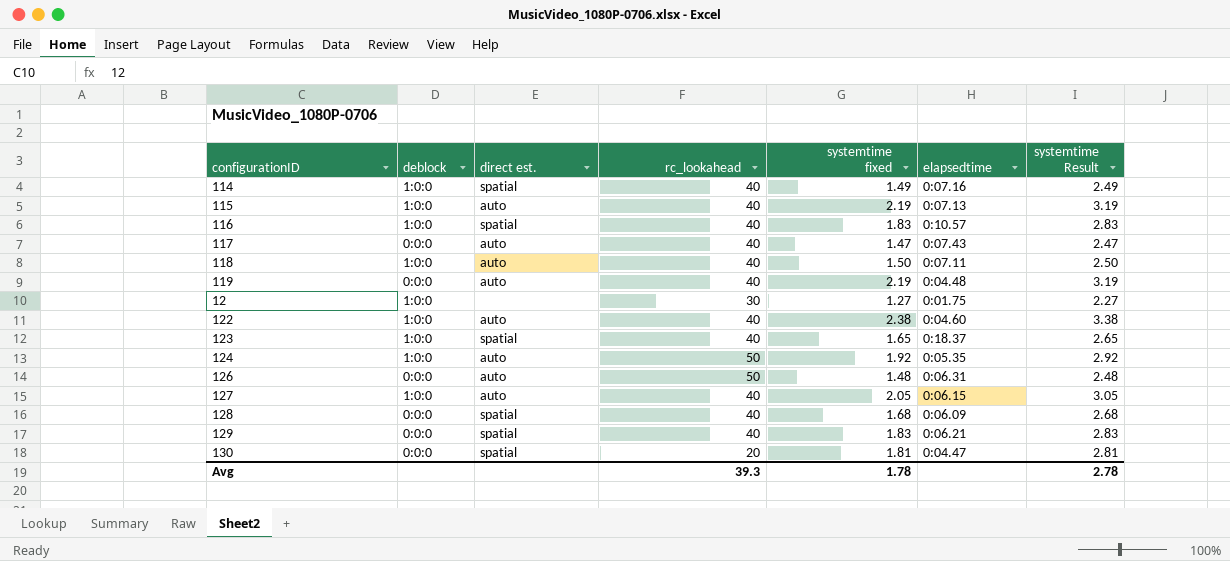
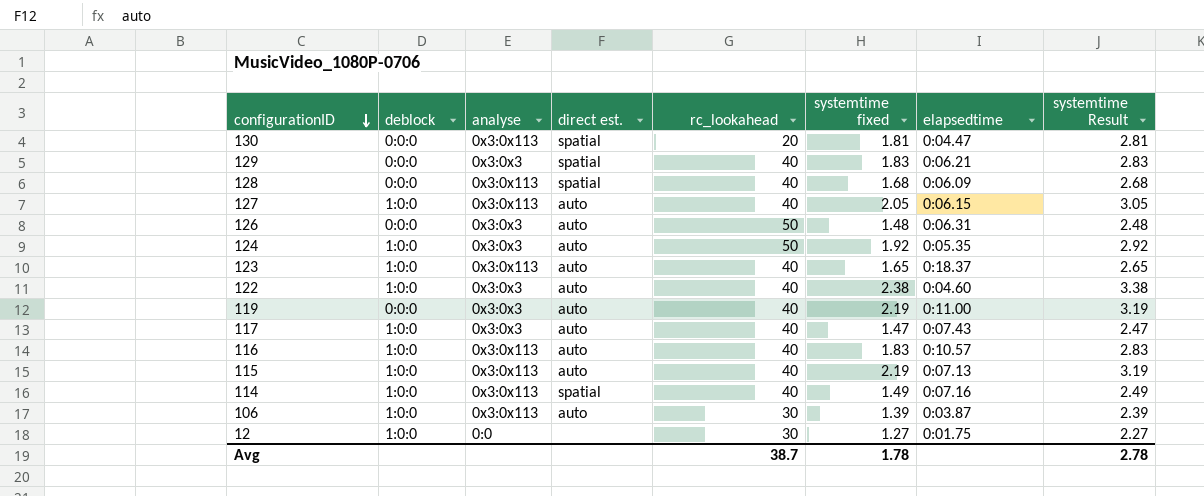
row order: none -> configurationID descending
column analyse | position: none -> 3
row 118: 1:0:0 | auto | 40 | 1.50 | 0:07.11 | 2.50 -> none
123 | direct est.: spatial -> auto
119 | elapsedtime: 0:04.48 -> 0:11.00
117 | deblock: 0:0:0 -> 1:0:0
116 | direct est.: spatial -> auto
row 106: none -> 1:0:0 | 0x3:0x113 | auto | 30 | 1.39 | 0:03.87 | 2.39
Avg | rc_lookahead: 39.3 -> 38.7

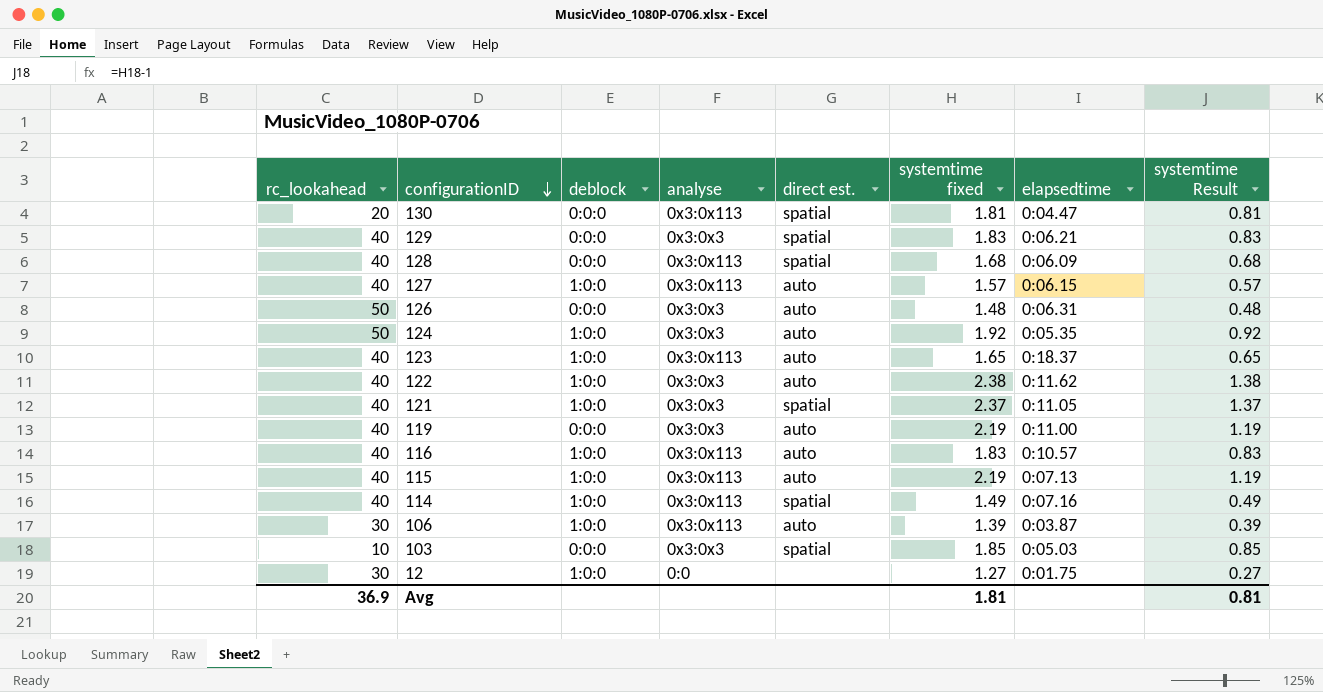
column rc_lookahead | position: 5 -> 1
column systemtime Result | formula: [systemtime fixed] + 1 -> [systemtime fixed] - 1
row 117: 1:0:0 | 0x3:0x3 | auto | 40 | 1.47 | 0:07.43 | 2.47 -> none
127 | systemtime fixed: 2.05 -> 1.57
122 | elapsedtime: 0:04.60 -> 0:11.62
row 121: none -> 40 | 1:0:0 | 0x3:0x3 | spatial | 2.37 | 0:11.05 | 1.37
row 103: none -> 10 | 0:0:0 | 0x3:0x3 | spatial | 1.85 | 0:05.03 | 0.85
Avg | rc_lookahead: 38.7 -> 36.9
Avg | systemtime fixed: 1.78 -> 1.81
Avg | systemtime Result: 2.78 -> 0.81

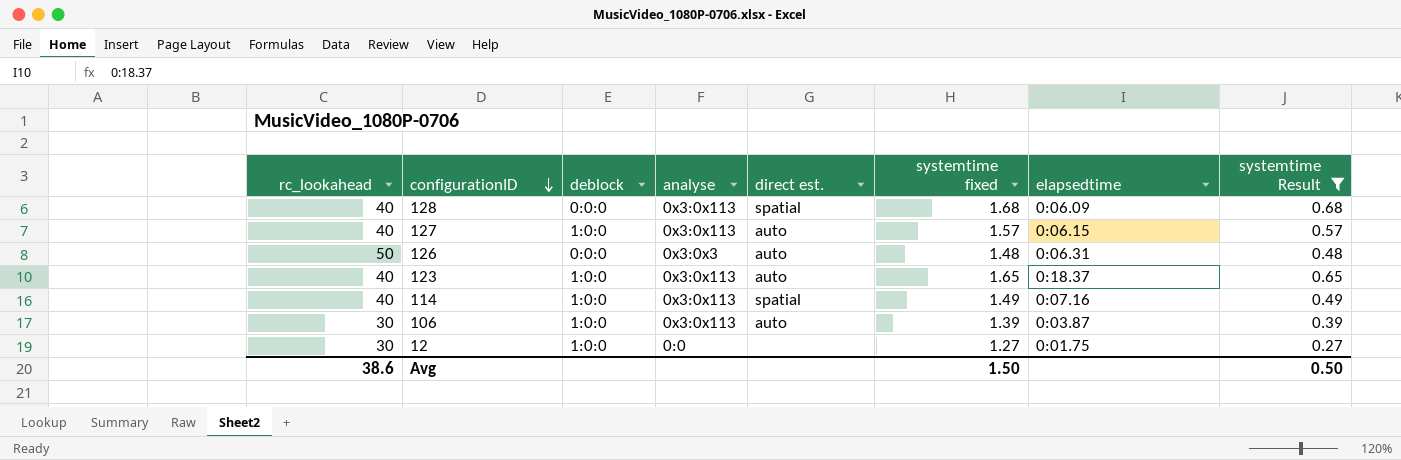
filter: none -> systemtime Result <= 0.68
Avg | rc_lookahead: 36.9 -> 38.6
Avg | systemtime fixed: 1.81 -> 1.50
Avg | systemtime Result: 0.81 -> 0.50

